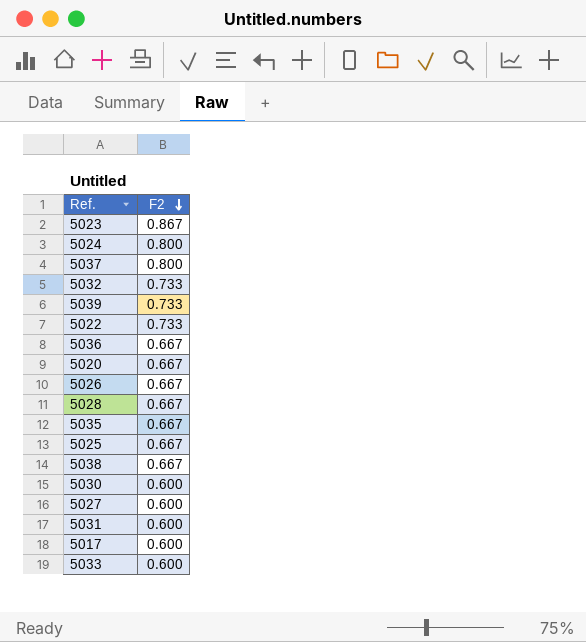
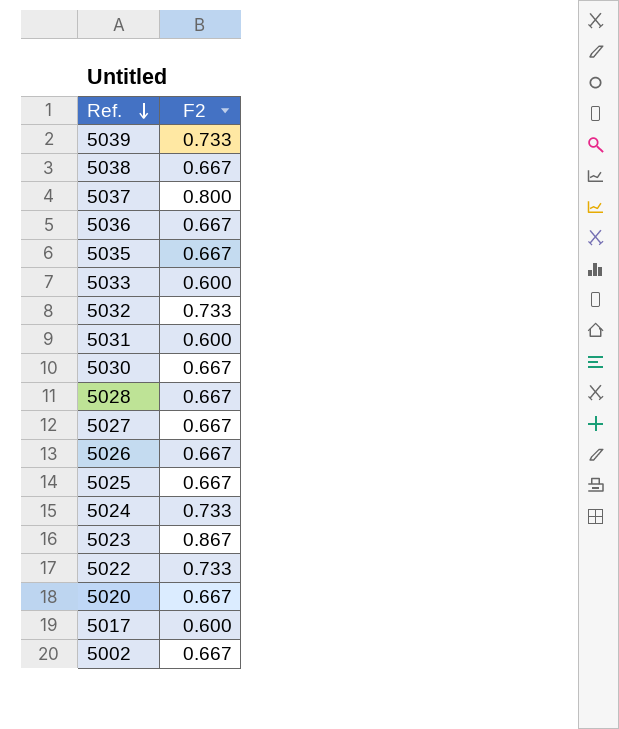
row order: F2 descending -> Ref. descending
5030 | F2: 0.600 -> 0.667
5027 | F2: 0.600 -> 0.667
5024 | F2: 0.800 -> 0.733
row 5002: none -> 0.667

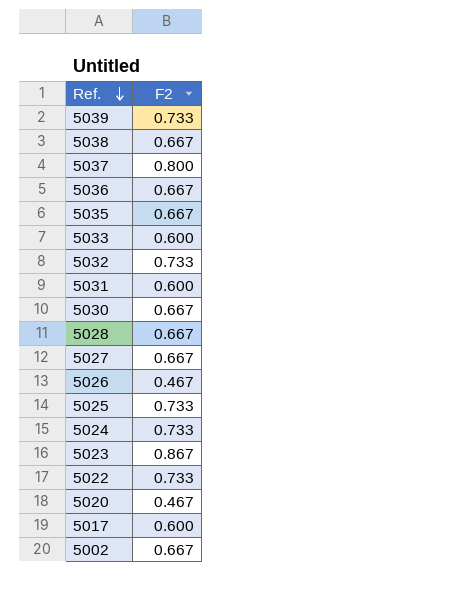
5026 | F2: 0.667 -> 0.467
5025 | F2: 0.667 -> 0.733
5020 | F2: 0.667 -> 0.467

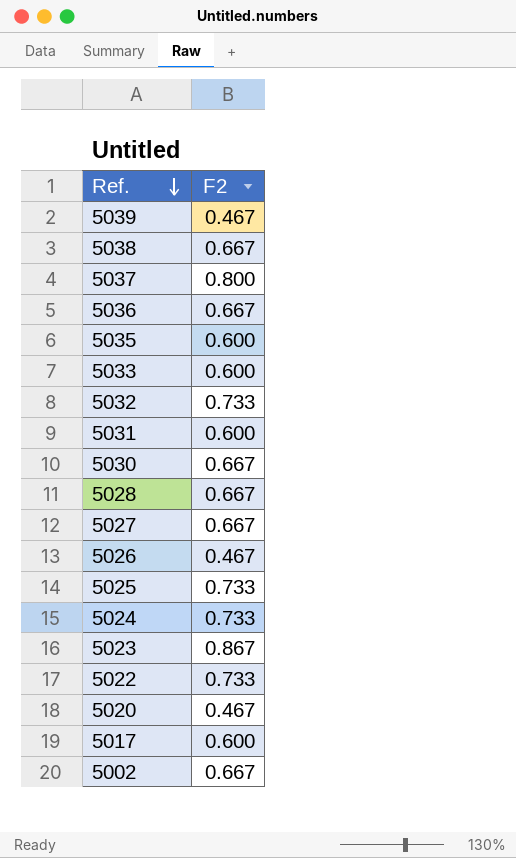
5039 | F2: 0.733 -> 0.467
5035 | F2: 0.667 -> 0.600

